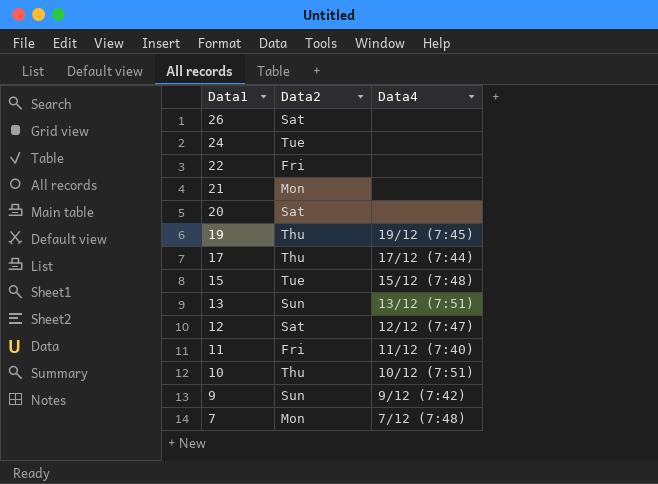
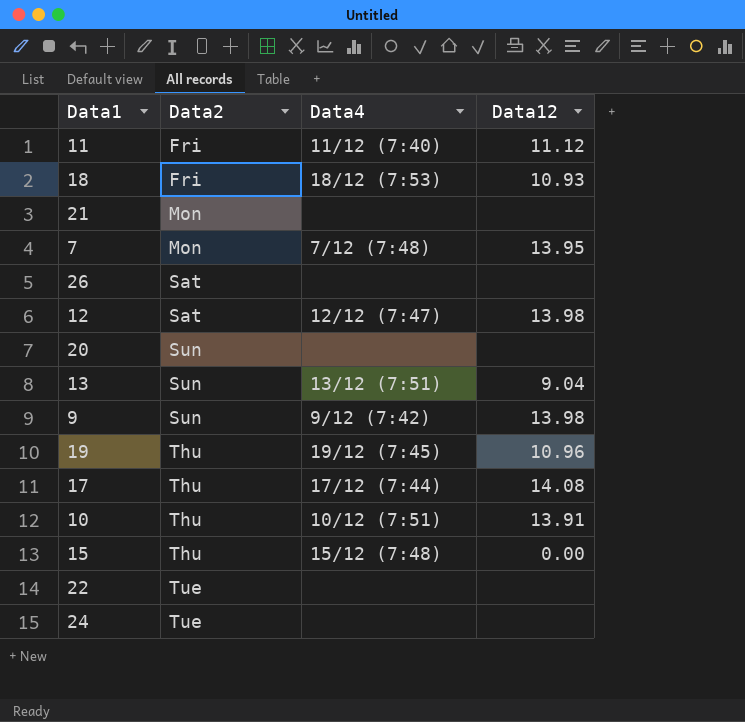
row order: Data1 descending -> Data2 ascending
column Data12 | position: none -> 4
row 18: none -> Fri | 18/12 (7:53) | 10.93
20 | Data2: Sat -> Sun
15 | Data2: Tue -> Thu
22 | Data2: Fri -> Tue

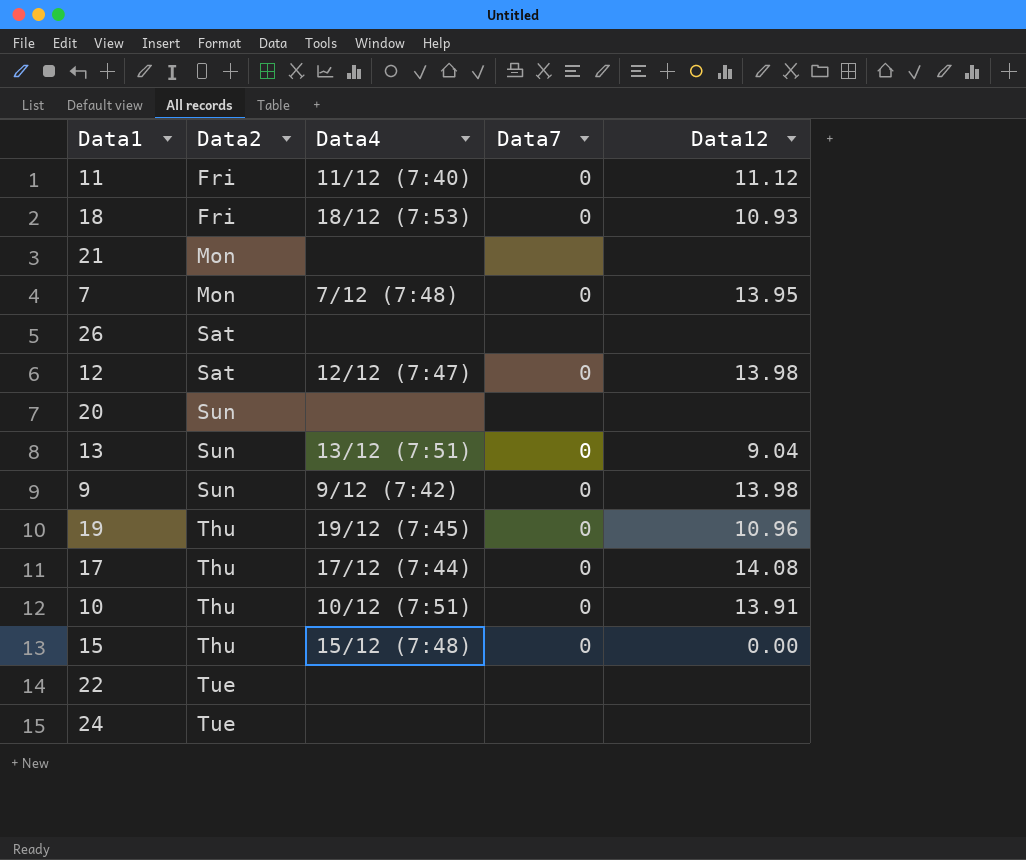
column Data7 | position: none -> 4

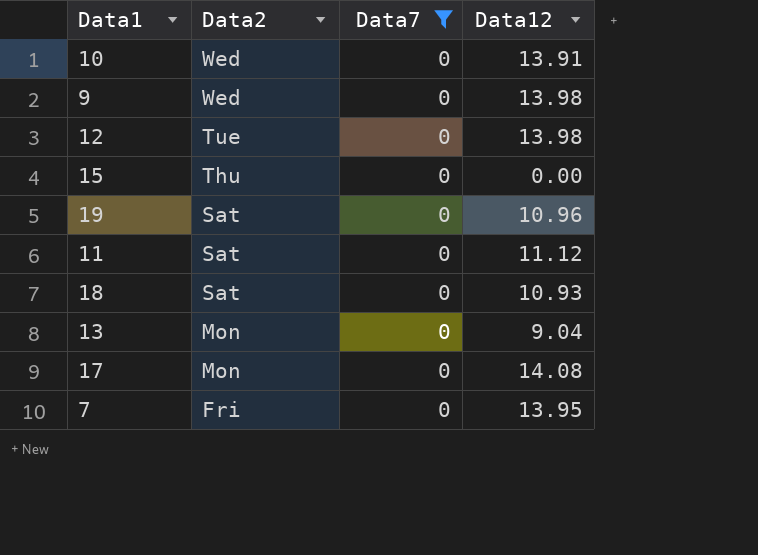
filter: none -> Data7 = 0
row order: Data2 ascending -> Data2 descending
column Data4 | position: 3 -> none
10 | Data2: Thu -> Wed
9 | Data2: Sun -> Wed
12 | Data2: Sat -> Tue
19 | Data2: Thu -> Sat
11 | Data2: Fri -> Sat
18 | Data2: Fri -> Sat
13 | Data2: Sun -> Mon
17 | Data2: Thu -> Mon
7 | Data2: Mon -> Fri

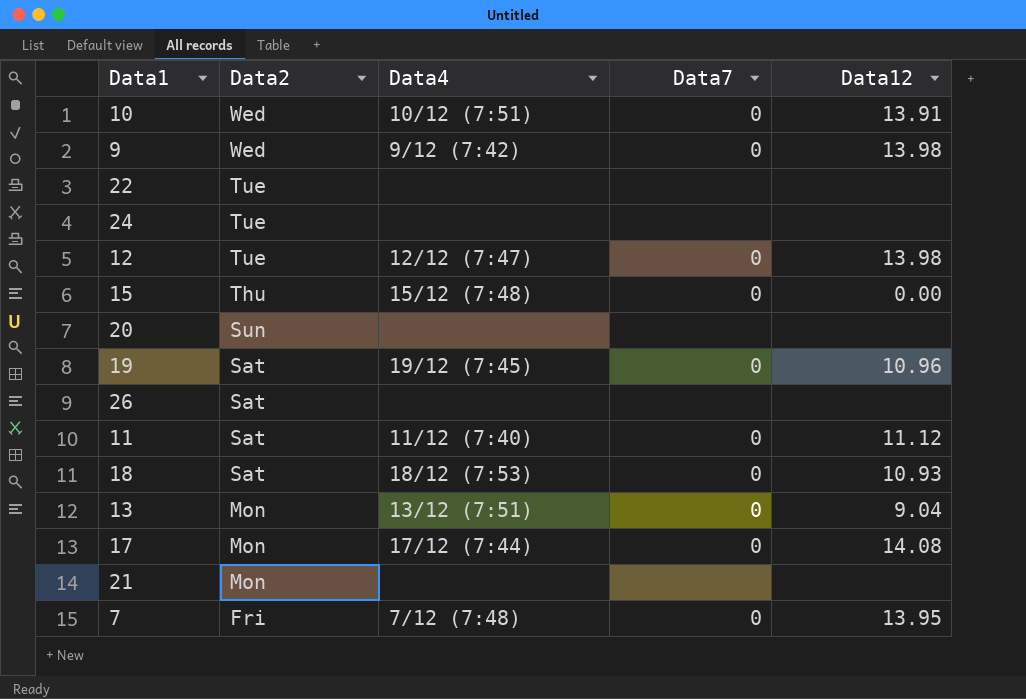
filter: Data7 = 0 -> none
column Data4 | position: none -> 3

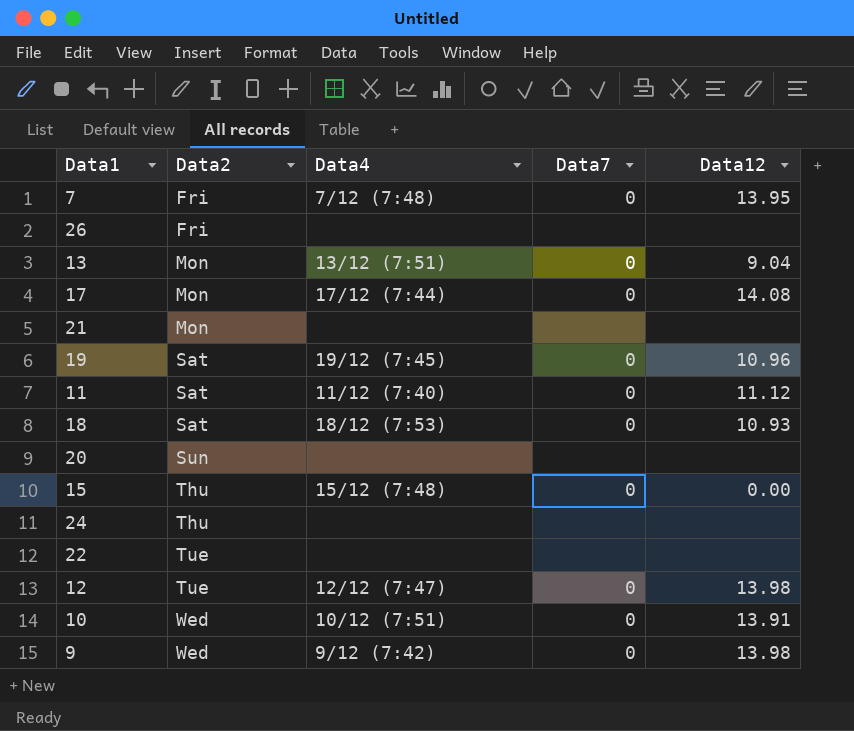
row order: Data2 descending -> Data2 ascending
26 | Data2: Sat -> Fri
24 | Data2: Tue -> Thu

